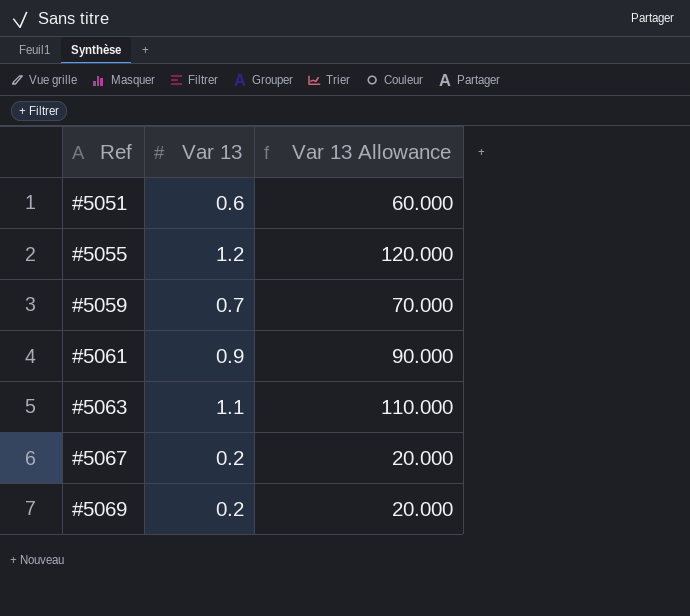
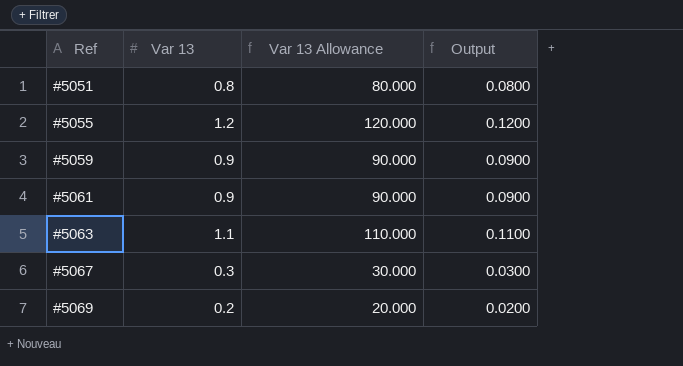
column Output | formula: none -> [Var 13] * 0.1
#5051 | Var 13: 0.6 -> 0.8
#5051 | Var 13 Allowance: 60.000 -> 80.000
#5059 | Var 13: 0.7 -> 0.9
#5059 | Var 13 Allowance: 70.000 -> 90.000
#5067 | Var 13: 0.2 -> 0.3
#5067 | Var 13 Allowance: 20.000 -> 30.000

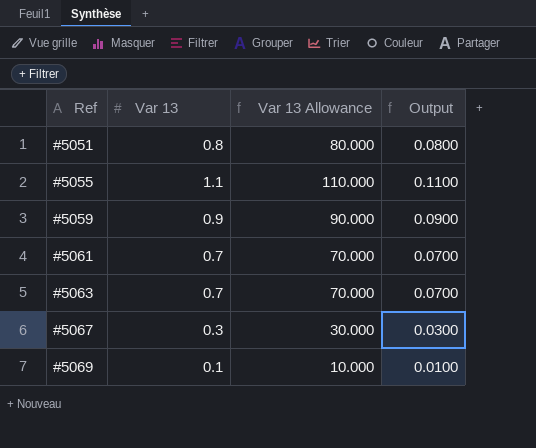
#5055 | Var 13: 1.2 -> 1.1
#5055 | Var 13 Allowance: 120.000 -> 110.000
#5055 | Output: 0.1200 -> 0.1100
#5061 | Var 13: 0.9 -> 0.7
#5061 | Var 13 Allowance: 90.000 -> 70.000
#5061 | Output: 0.0900 -> 0.0700
#5063 | Var 13: 1.1 -> 0.7
#5063 | Var 13 Allowance: 110.000 -> 70.000
#5063 | Output: 0.1100 -> 0.0700
#5069 | Var 13: 0.2 -> 0.1
#5069 | Var 13 Allowance: 20.000 -> 10.000
#5069 | Output: 0.0200 -> 0.0100

